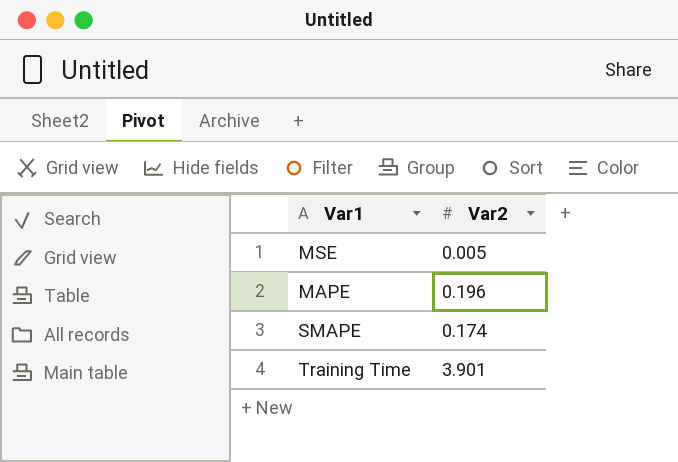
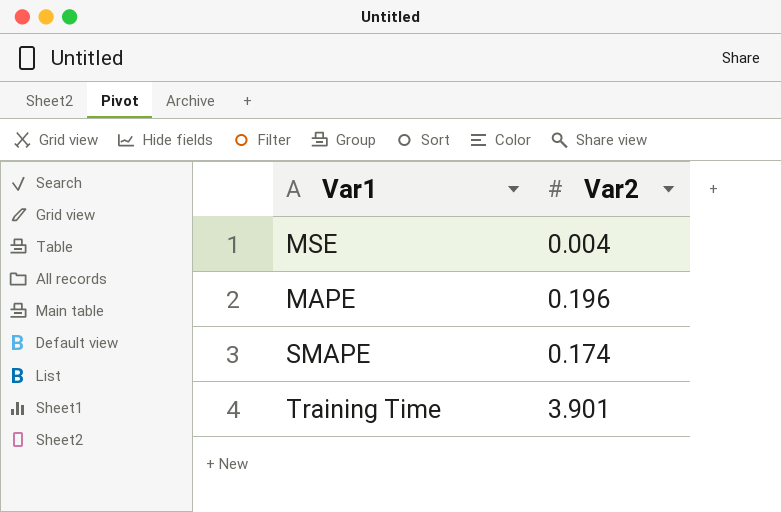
MSE | Var2: 0.005 -> 0.004

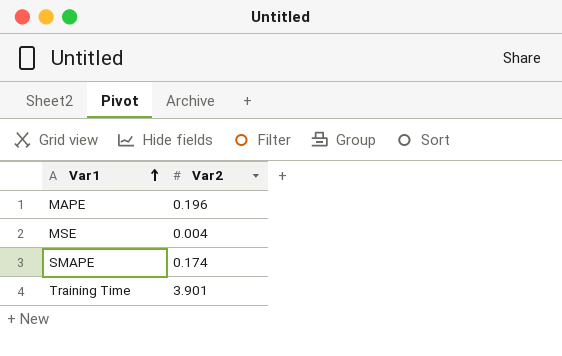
row order: none -> Var1 ascending

